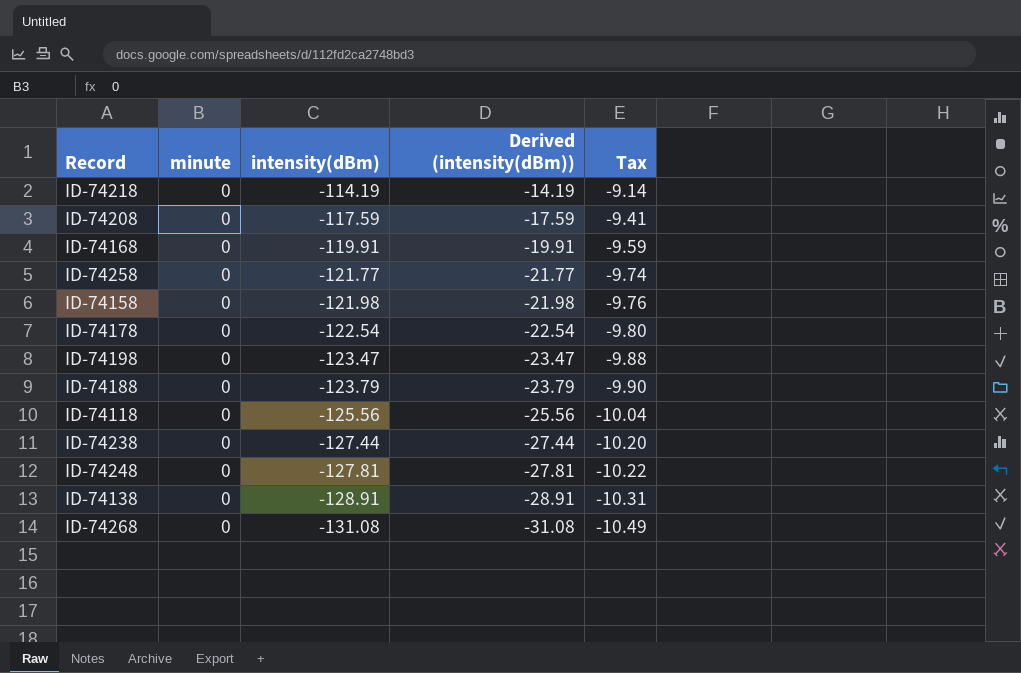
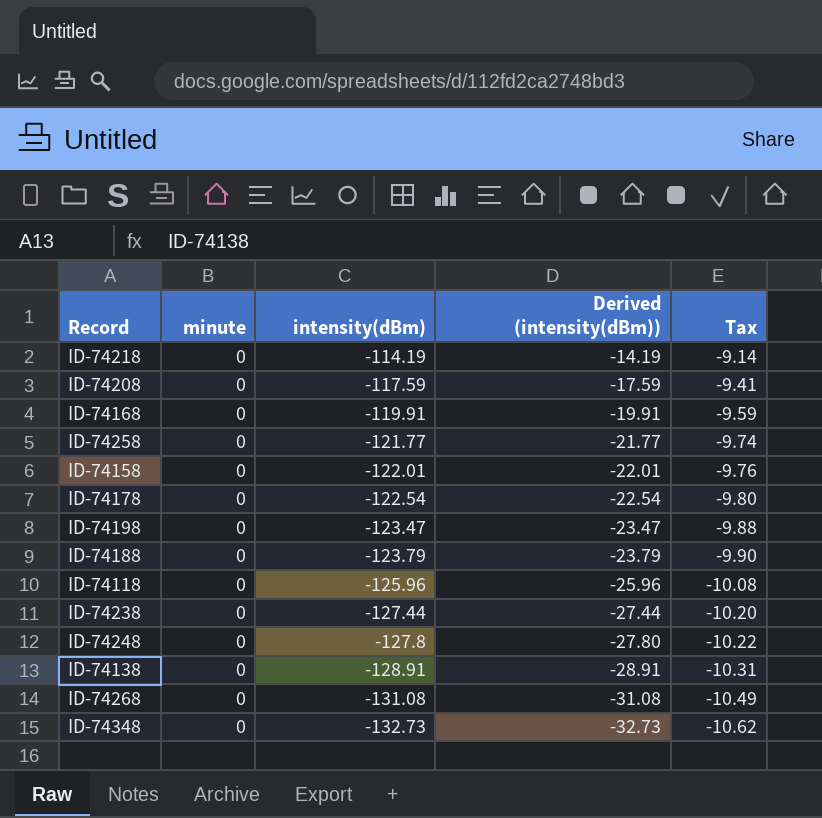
ID-74158 | intensity(dBm): -121.98 -> -122.01
ID-74158 | Derived (intensity(dBm)): -21.98 -> -22.01
ID-74118 | intensity(dBm): -125.56 -> -125.96
ID-74118 | Derived (intensity(dBm)): -25.56 -> -25.96
ID-74118 | Tax: -10.04 -> -10.08
ID-74248 | intensity(dBm): -127.81 -> -127.8
ID-74248 | Derived (intensity(dBm)): -27.81 -> -27.80
row ID-74348: none -> 0 | -132.73 | -32.73 | -10.62

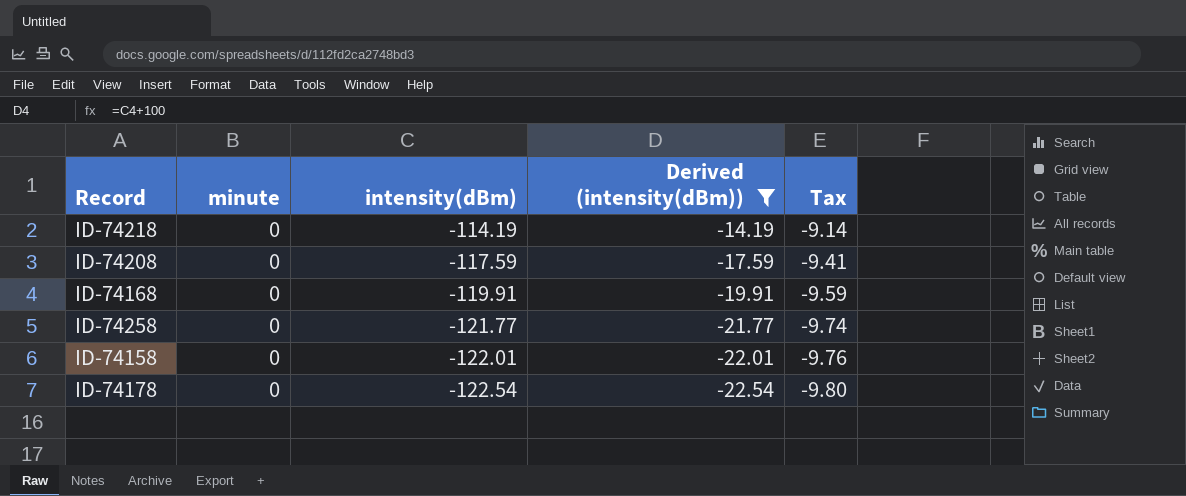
filter: none -> Derived (intensity(dBm)) >= -22.54

